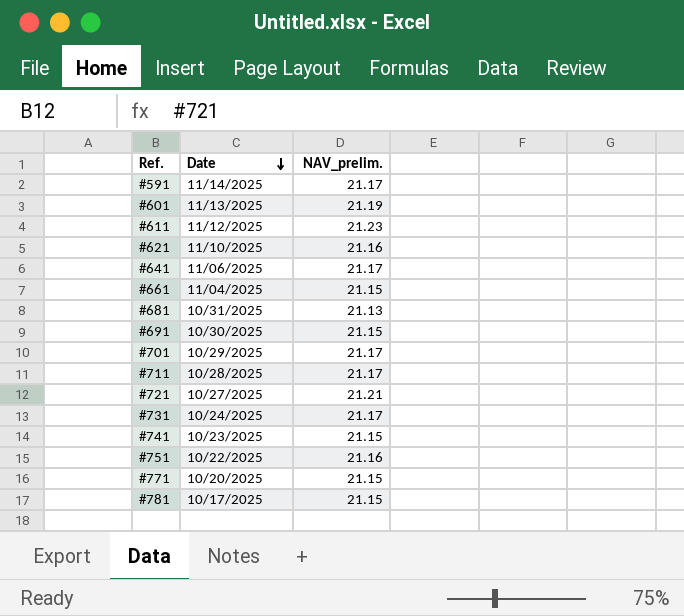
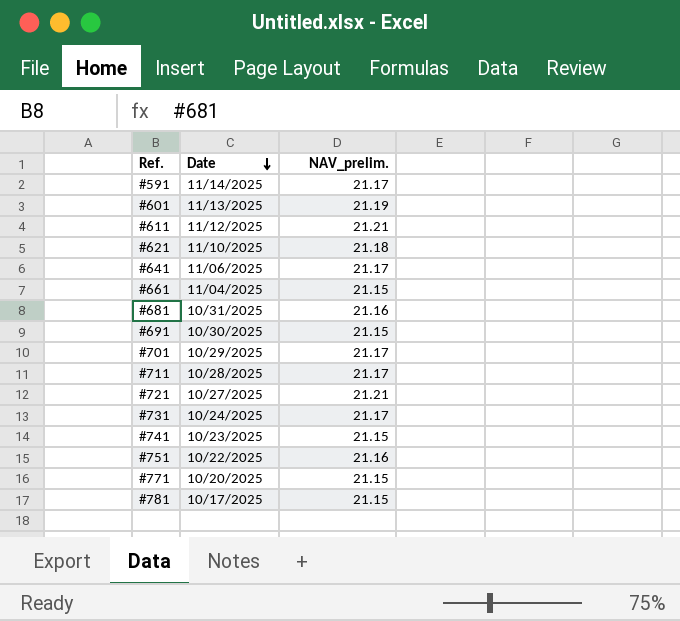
#611 | NAV_prelim.: 21.23 -> 21.21
#621 | NAV_prelim.: 21.16 -> 21.18
#681 | NAV_prelim.: 21.13 -> 21.16

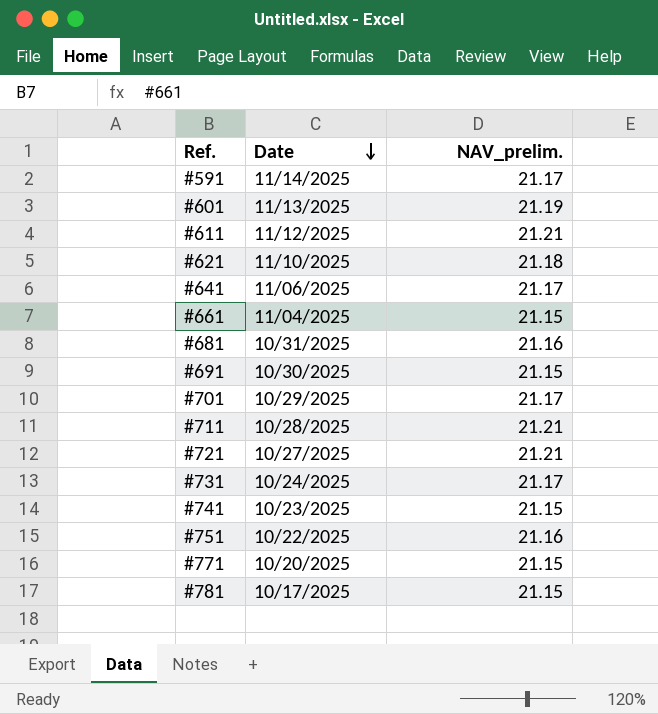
#711 | NAV_prelim.: 21.17 -> 21.21

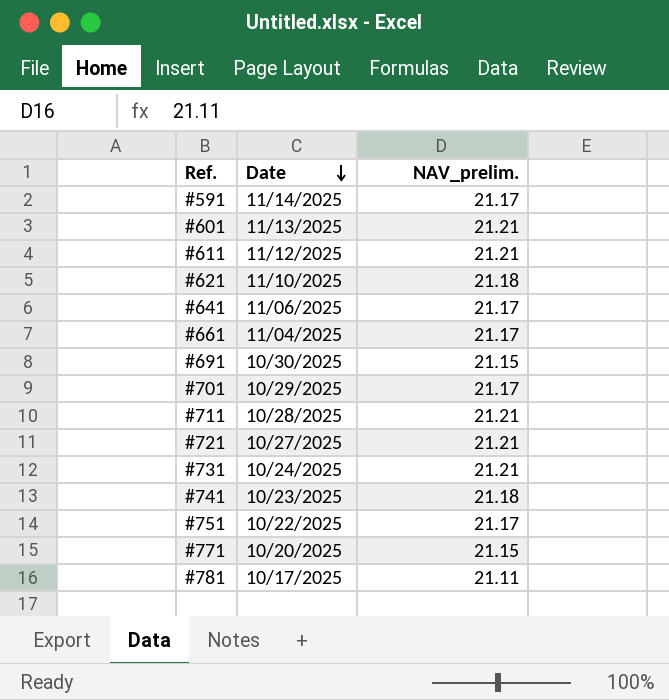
row #681: 10/31/2025 | 21.16 -> none
#601 | NAV_prelim.: 21.19 -> 21.21
#661 | NAV_prelim.: 21.15 -> 21.17
#731 | NAV_prelim.: 21.17 -> 21.21
#741 | NAV_prelim.: 21.15 -> 21.18
#751 | NAV_prelim.: 21.16 -> 21.17
#781 | NAV_prelim.: 21.15 -> 21.11

